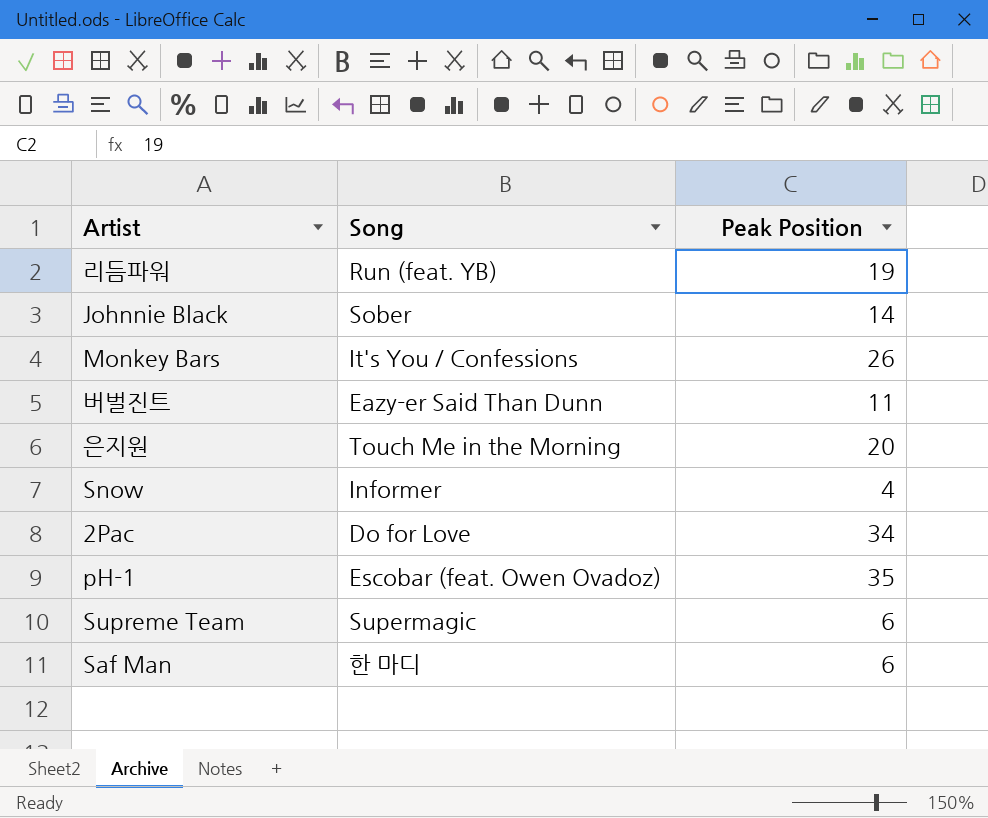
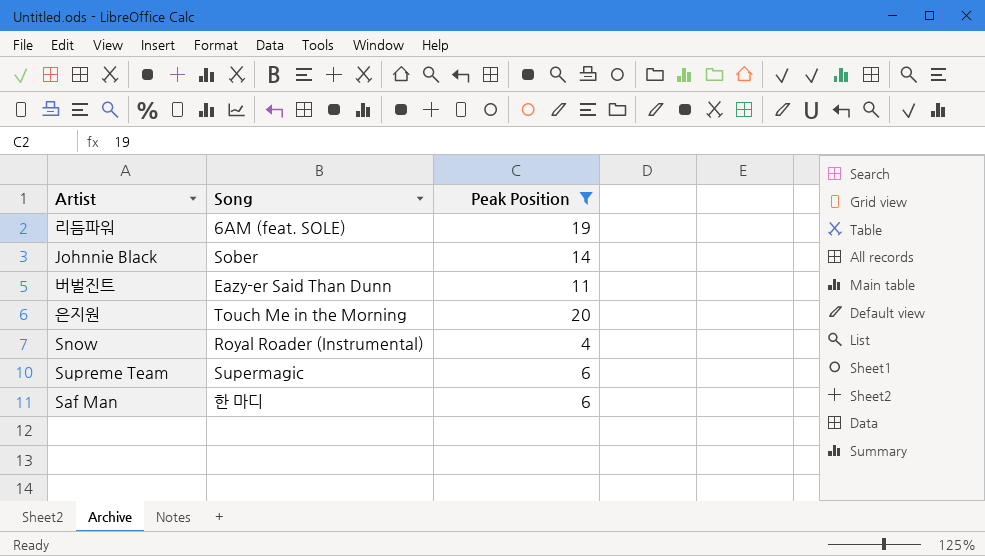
filter: none -> Peak Position <= 20
리듬파워 | Song: Run (feat. YB) -> 6AM (feat. SOLE)
Snow | Song: Informer -> Royal Roader (Instrumental)

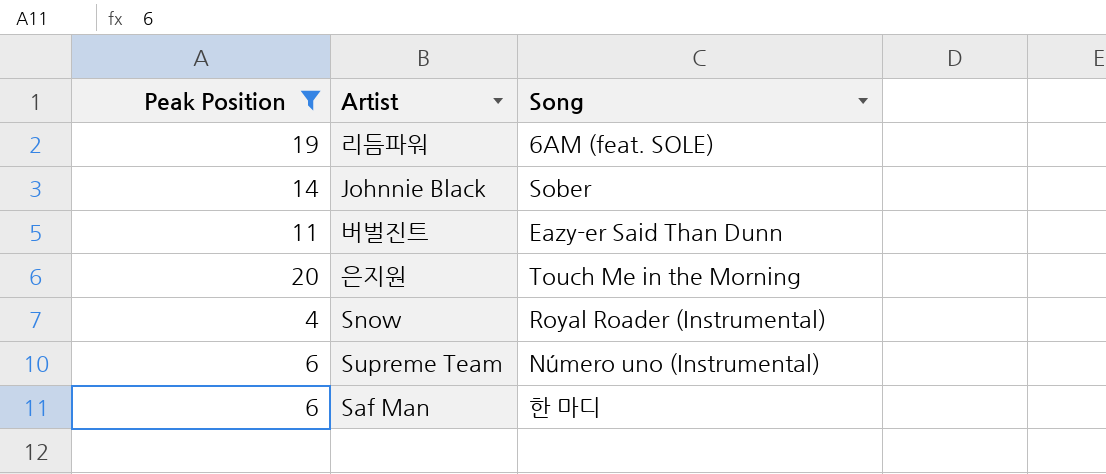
column Peak Position | position: 3 -> 1
Supreme Team | Song: Supermagic -> Número uno (Instrumental)

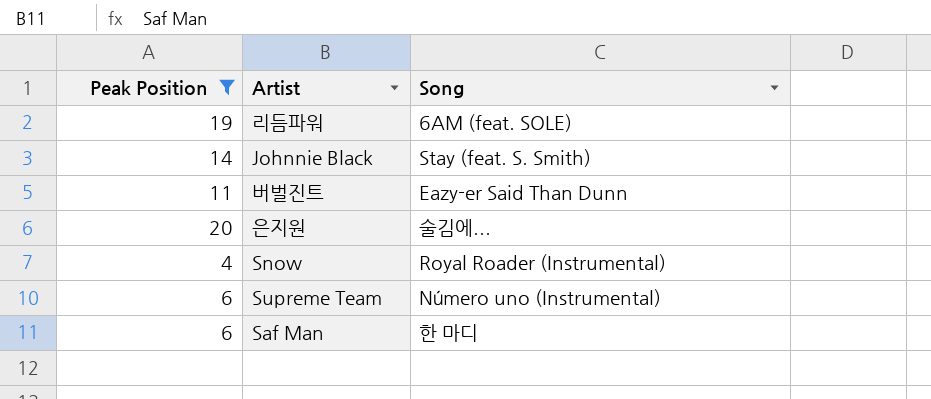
Johnnie Black | Song: Sober -> Stay (feat. S. Smith)
은지원 | Song: Touch Me in the Morning -> 술김에...

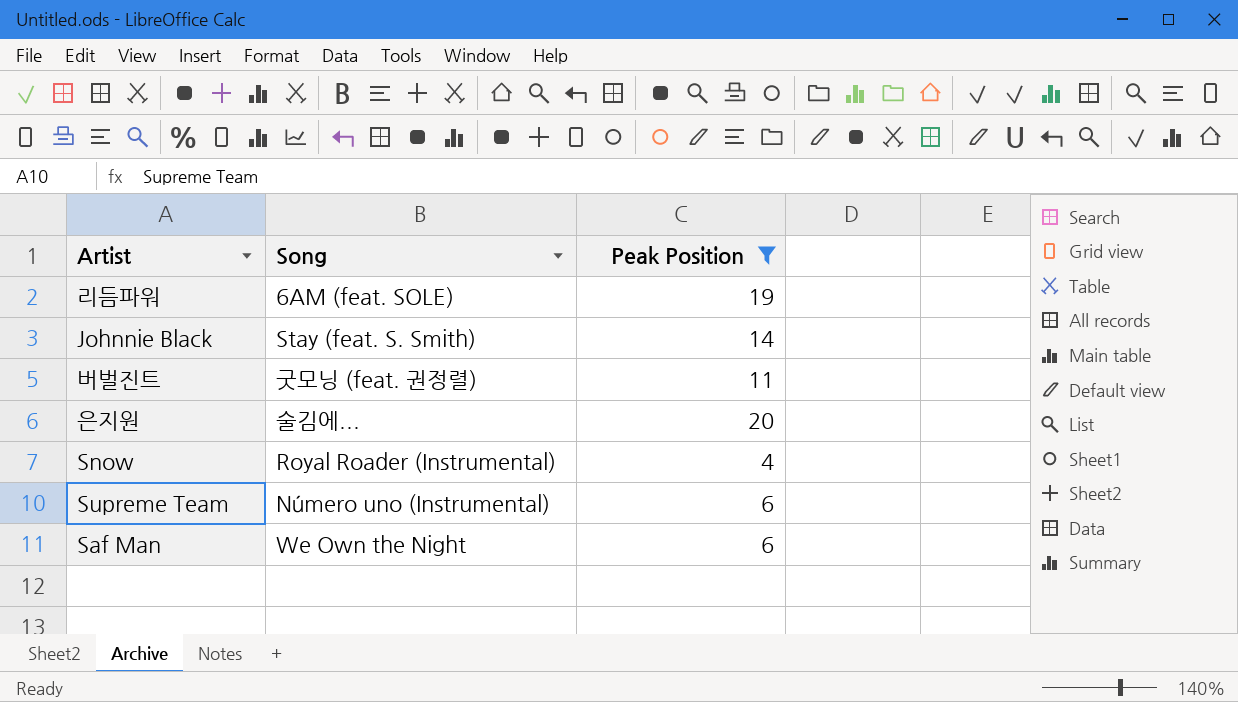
column Peak Position | position: 1 -> 3
버벌진트 | Song: Eazy-er Said Than Dunn -> 굿모닝 (feat. 권정렬)
Saf Man | Song: 한 마디 -> We Own the Night

